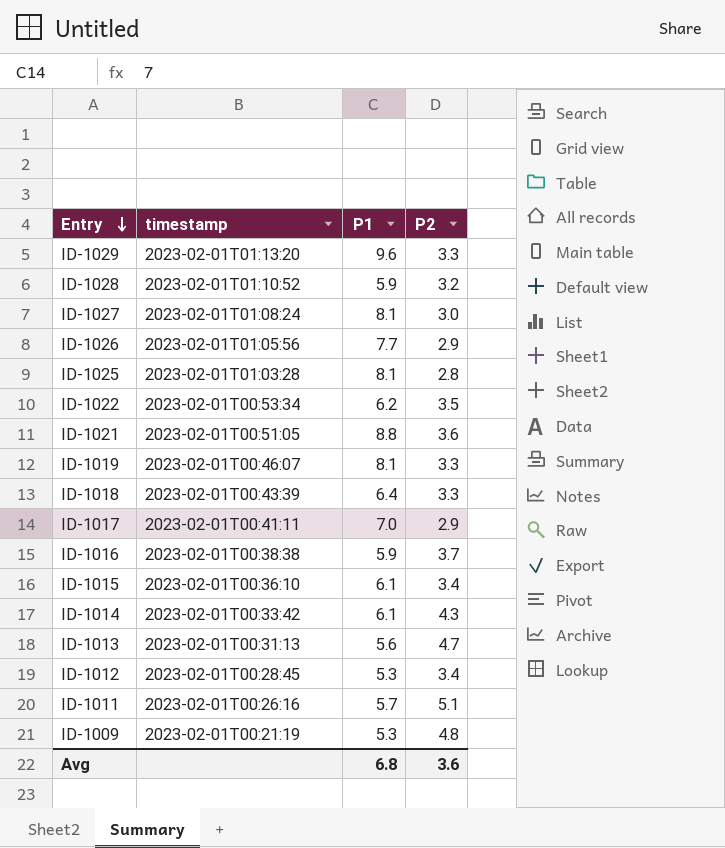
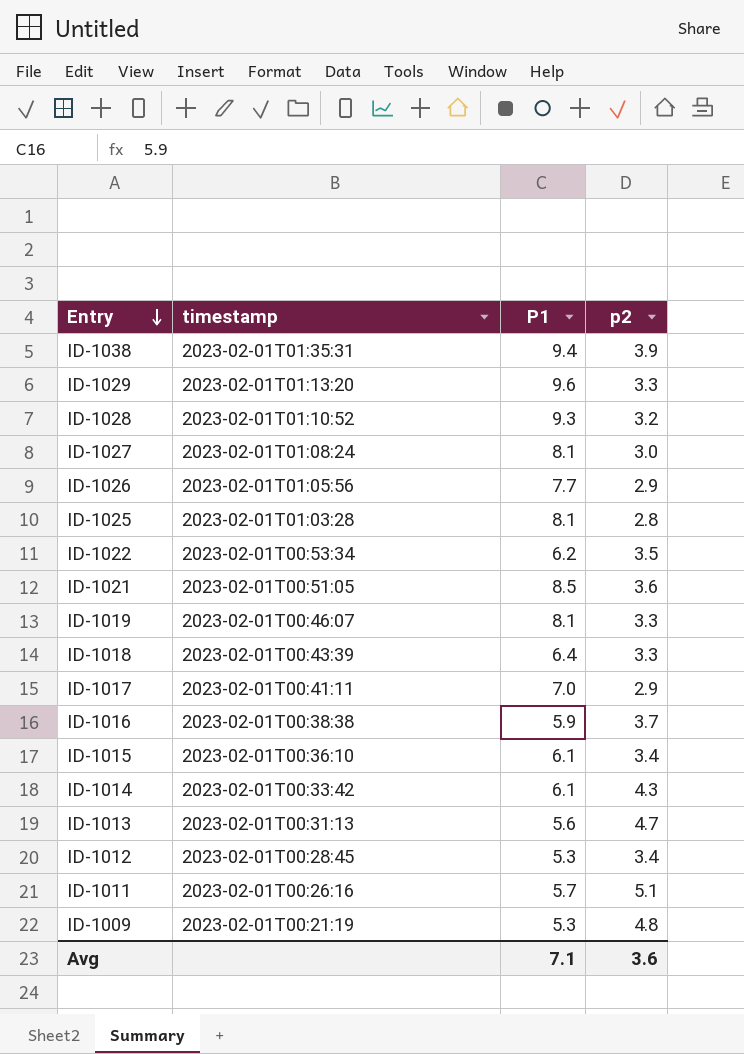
column name: P2 -> p2
row ID-1038: none -> 2023-02-01T01:35:31 | 9.4 | 3.9
ID-1028 | P1: 5.9 -> 9.3
ID-1021 | P1: 8.8 -> 8.5
Avg | P1: 6.8 -> 7.1

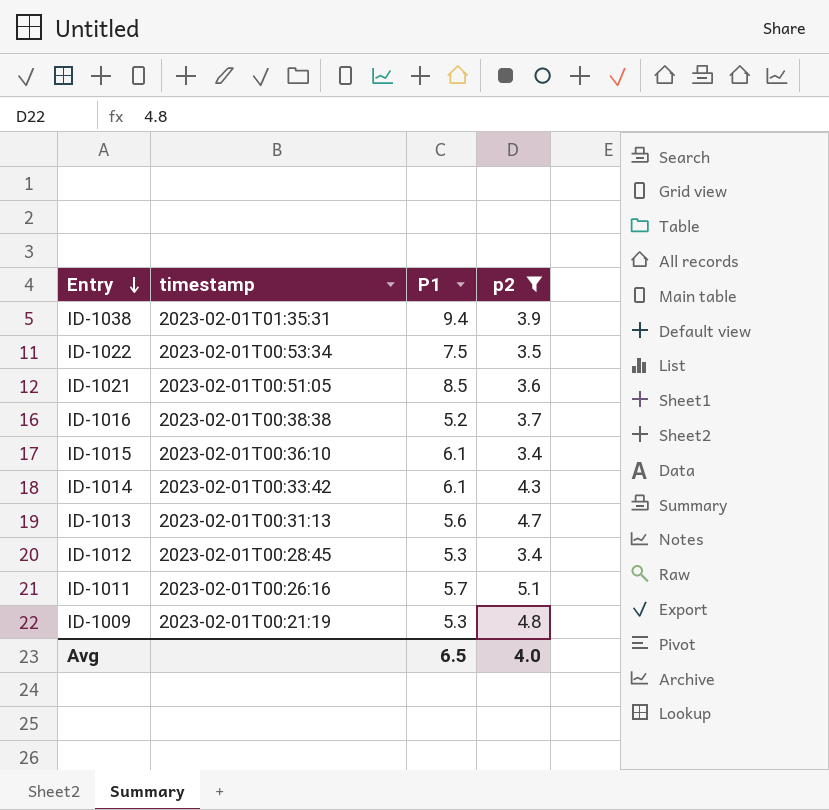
filter: none -> p2 >= 3.4
ID-1022 | P1: 6.2 -> 7.5
ID-1016 | P1: 5.9 -> 5.2
Avg | P1: 7.1 -> 6.5
Avg | p2: 3.6 -> 4.0

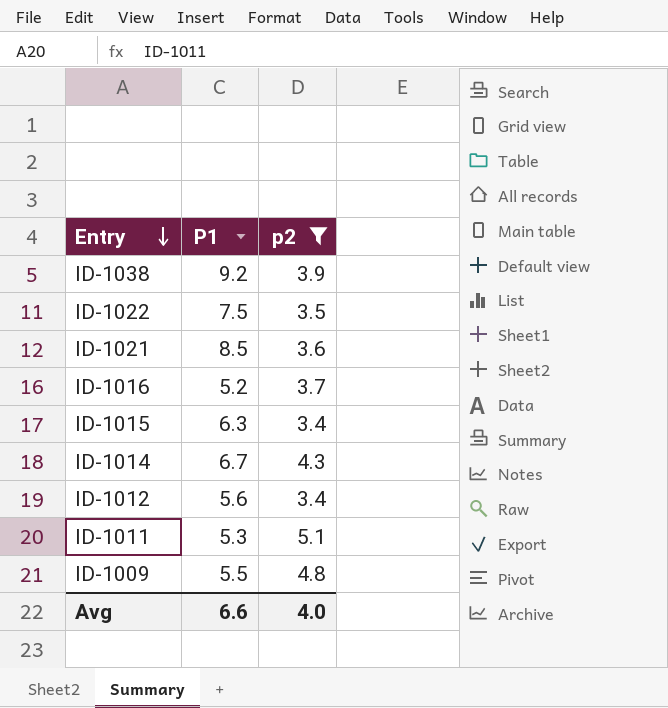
column timestamp | position: 2 -> none
row ID-1013: 2023-02-01T00:31:13 | 5.6 | 4.7 -> none
ID-1038 | P1: 9.4 -> 9.2
ID-1015 | P1: 6.1 -> 6.3
ID-1014 | P1: 6.1 -> 6.7
ID-1012 | P1: 5.3 -> 5.6
ID-1011 | P1: 5.7 -> 5.3
ID-1009 | P1: 5.3 -> 5.5
Avg | P1: 6.5 -> 6.6

